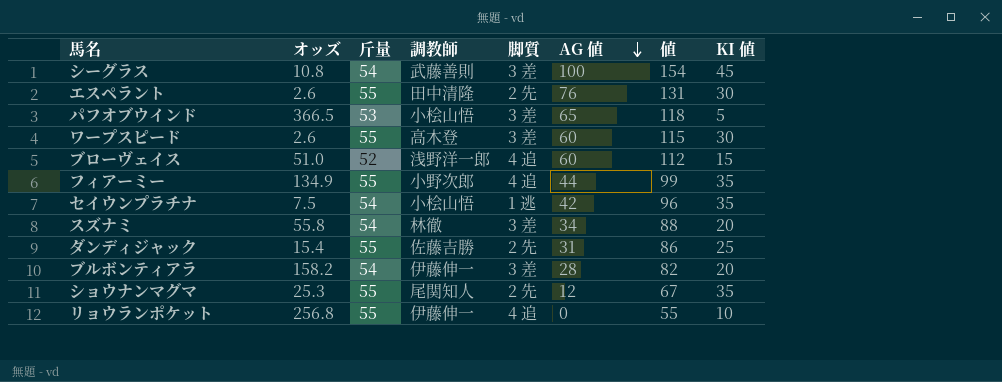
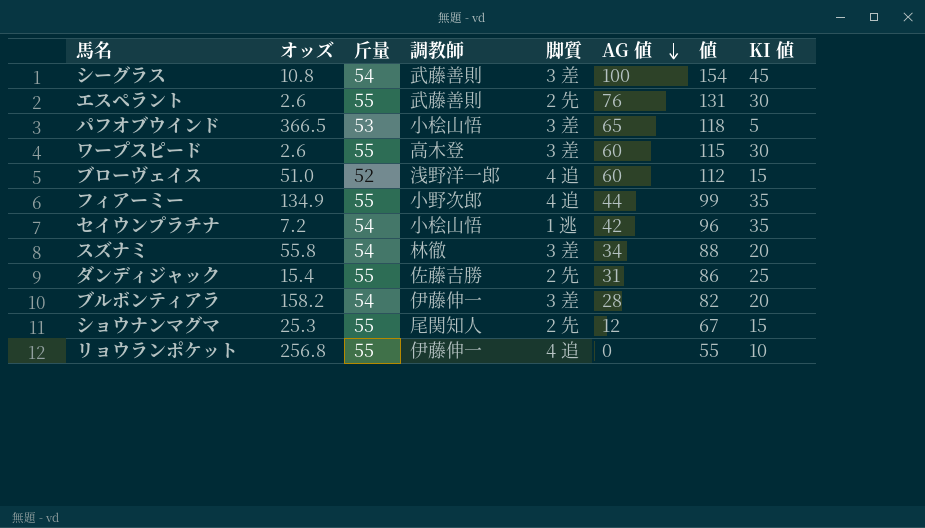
エスペラント | 調教師: 田中清隆 -> 武藤善則
セイウンプラチナ | オッズ: 7.5 -> 7.2
ショウナンマグマ | KI 値: 35 -> 15

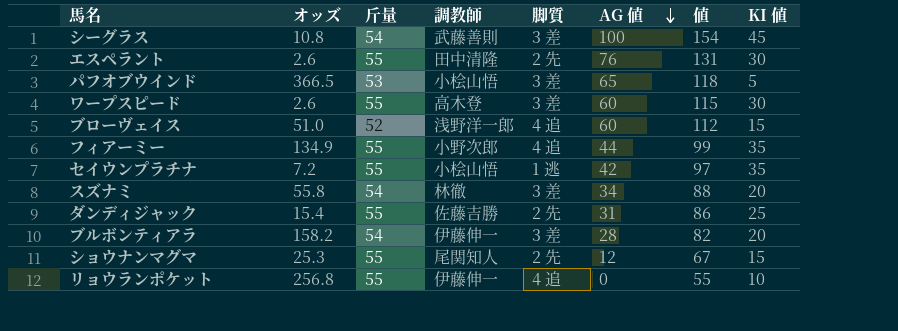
エスペラント | 調教師: 武藤善則 -> 田中清隆
セイウンプラチナ | 斤量: 54 -> 55
セイウンプラチナ | 値: 96 -> 97

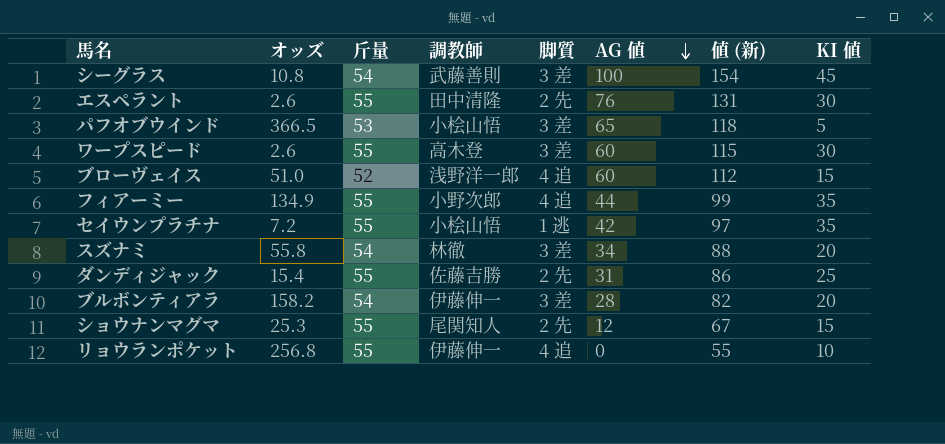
column name: 値 -> 値 (新)

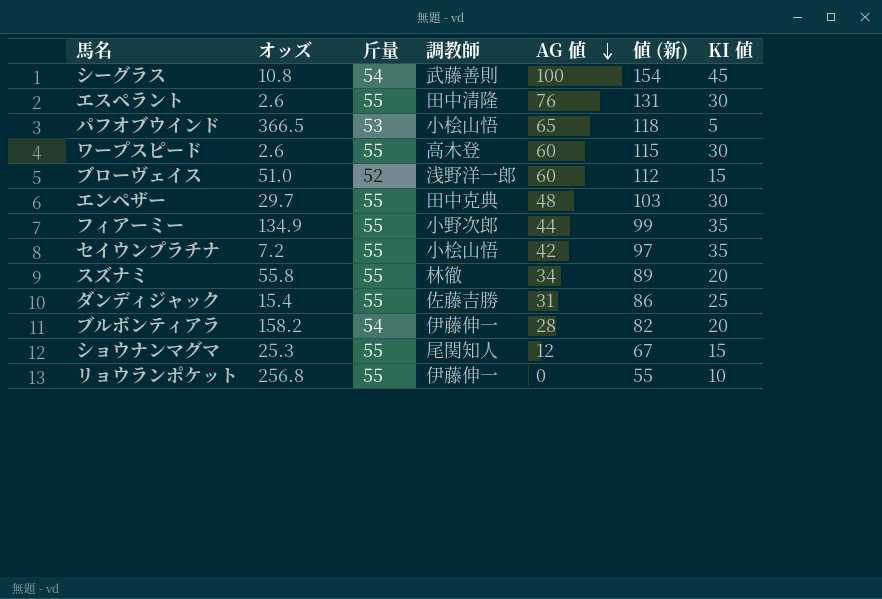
column 脚質 | position: 5 -> none
row エンペザー: none -> 29.7 | 55 | 田中克典 | 48 | 103 | 30
スズナミ | 斤量: 54 -> 55
スズナミ | 値 (新): 88 -> 89

